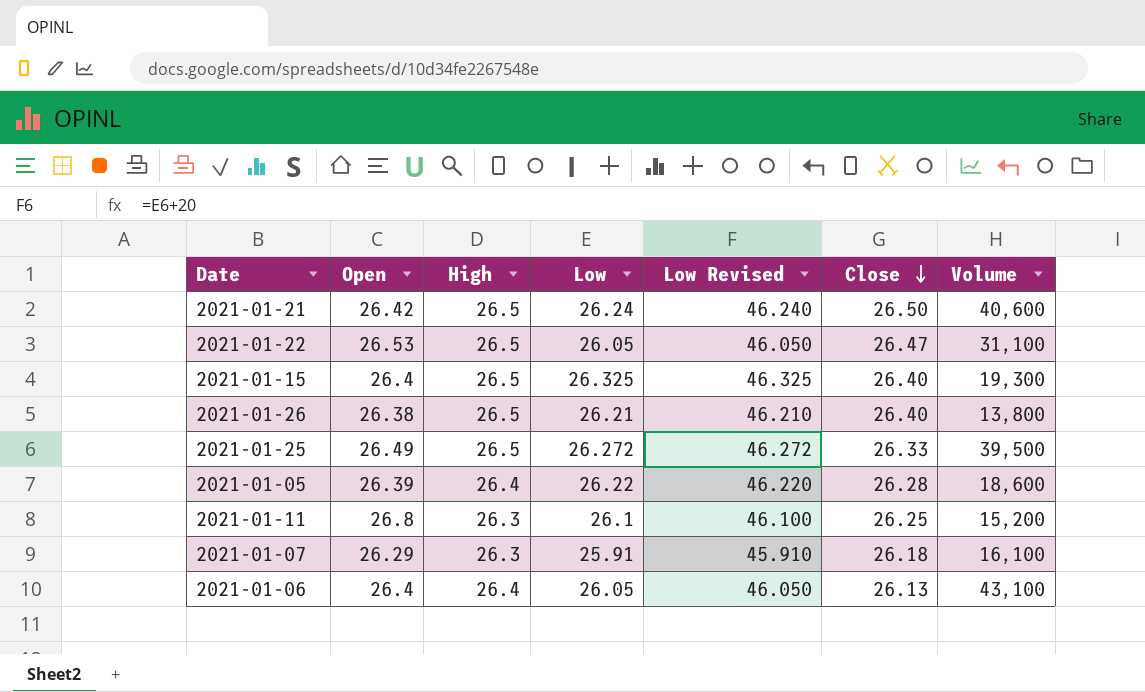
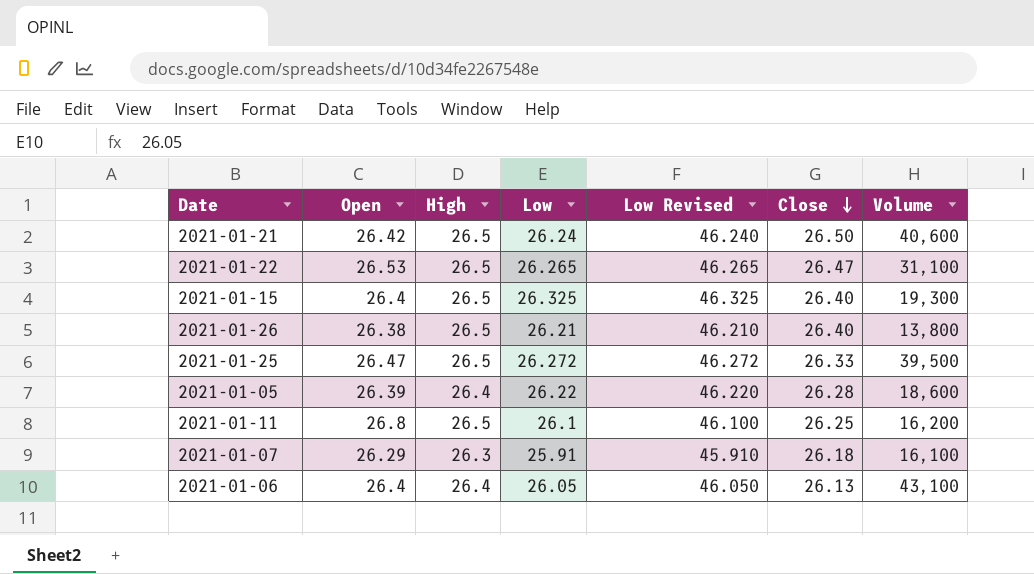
2021-01-22 | Low: 26.05 -> 26.265
2021-01-22 | Low Revised: 46.050 -> 46.265
2021-01-25 | Open: 26.49 -> 26.47
2021-01-11 | High: 26.3 -> 26.5
2021-01-11 | Volume: 15,200 -> 16,200

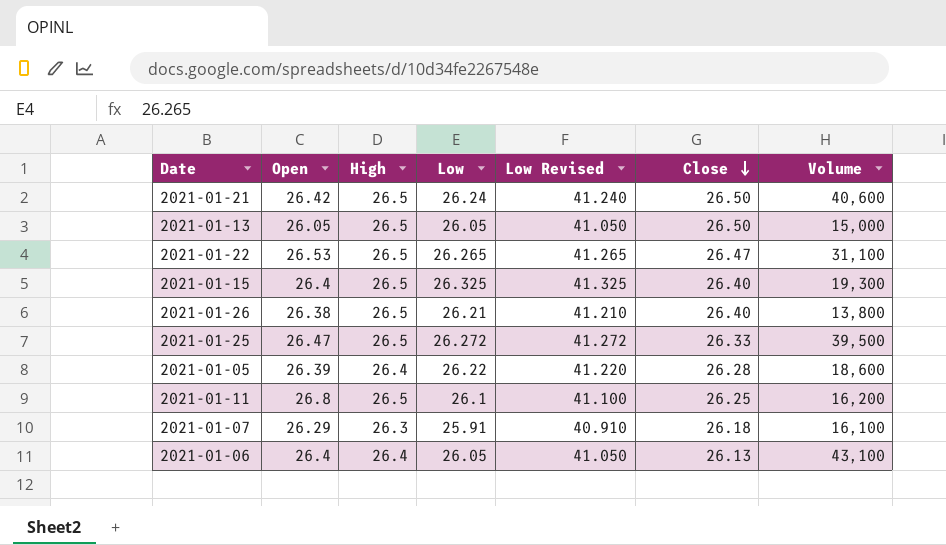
column Low Revised | formula: [Low] + 20 -> [Low] + 15
row 2021-01-13: none -> 26.05 | 26.5 | 26.05 | 41.050 | 26.50 | 15,000

